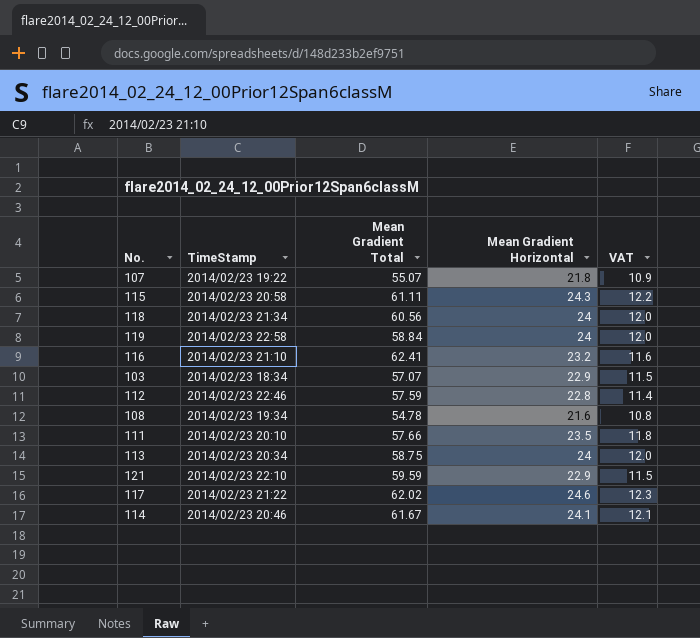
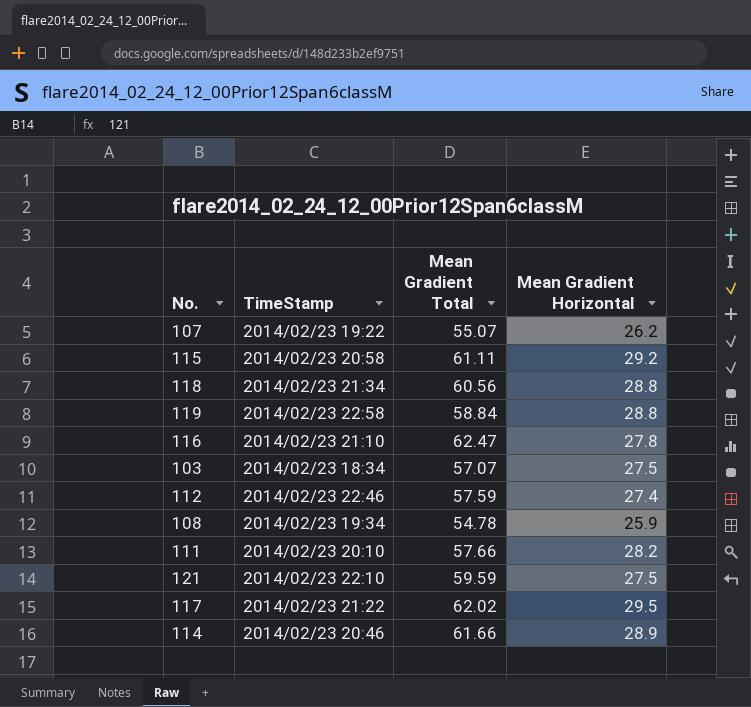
column VAT | formula: [Mean Gradient Horizontal] * 0.5 -> none
row 113: 2014/02/23 20:34 | 58.75 | 24 | 12.0 -> none
107 | Mean Gradient Horizontal: 21.8 -> 26.2
115 | Mean Gradient Horizontal: 24.3 -> 29.2
118 | Mean Gradient Horizontal: 24 -> 28.8
119 | Mean Gradient Horizontal: 24 -> 28.8
116 | Mean Gradient Total: 62.41 -> 62.47
116 | Mean Gradient Horizontal: 23.2 -> 27.8
103 | Mean Gradient Horizontal: 22.9 -> 27.5
112 | Mean Gradient Horizontal: 22.8 -> 27.4
108 | Mean Gradient Horizontal: 21.6 -> 25.9
111 | Mean Gradient Horizontal: 23.5 -> 28.2
121 | Mean Gradient Horizontal: 22.9 -> 27.5
117 | Mean Gradient Horizontal: 24.6 -> 29.5
114 | Mean Gradient Total: 61.67 -> 61.66
114 | Mean Gradient Horizontal: 24.1 -> 28.9

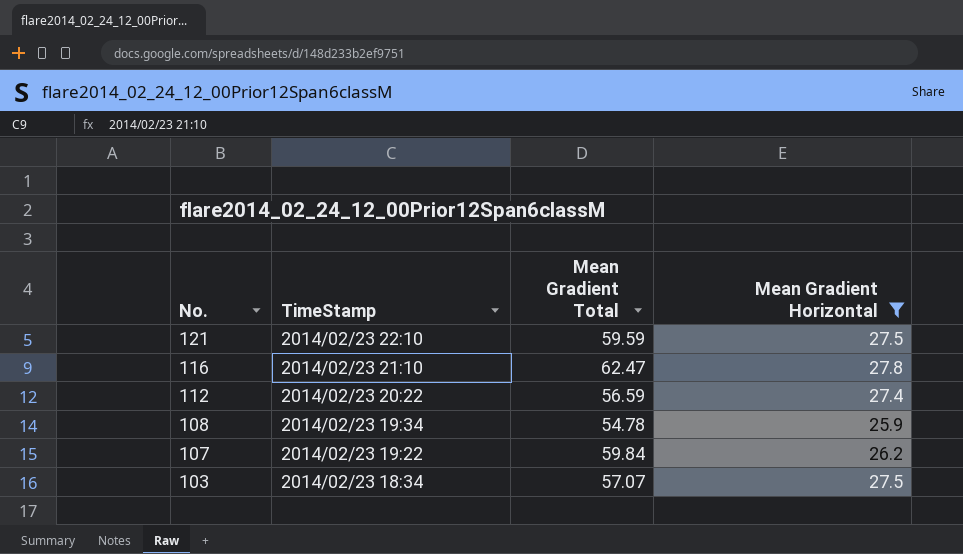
filter: none -> Mean Gradient Horizontal <= 27.8
row order: none -> No. descending
112 | TimeStamp: 2014/02/23 22:46 -> 2014/02/23 20:22
112 | Mean Gradient Total: 57.59 -> 56.59
107 | Mean Gradient Total: 55.07 -> 59.84

